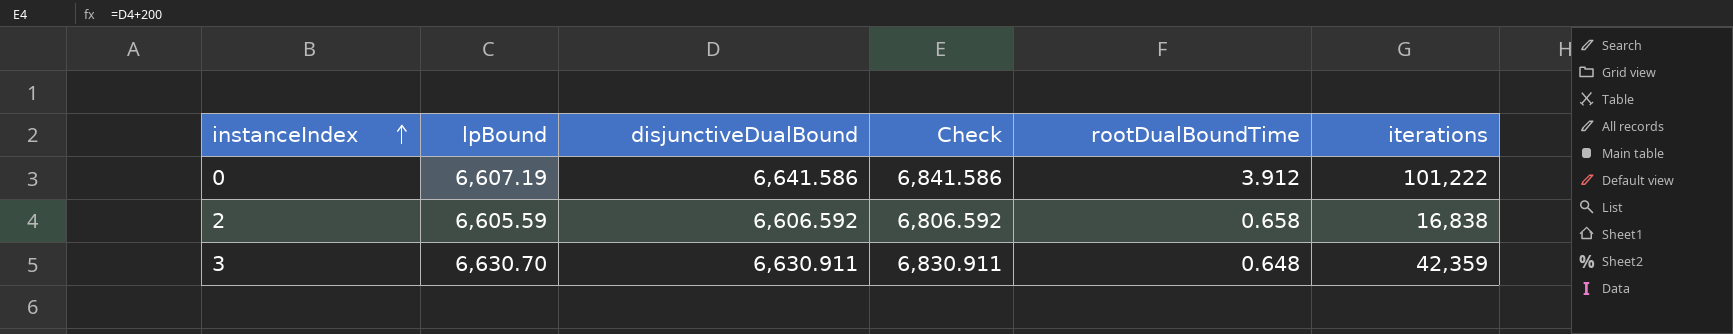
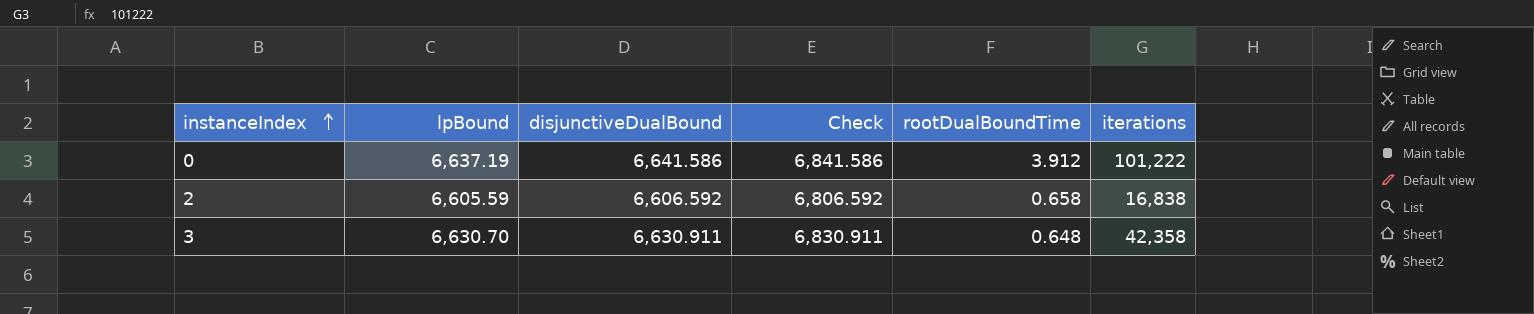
0 | lpBound: 6,607.19 -> 6,637.19
3 | iterations: 42,359 -> 42,358

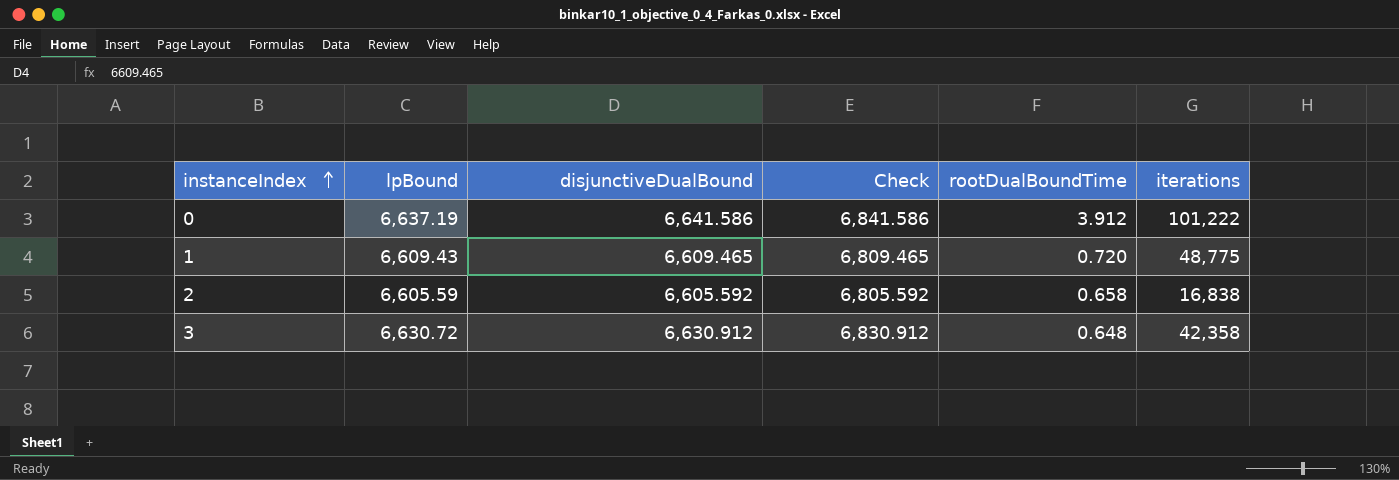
row 1: none -> 6,609.43 | 6,609.465 | 6,809.465 | 0.720 | 48,775
2 | disjunctiveDualBound: 6,606.592 -> 6,605.592
2 | Check: 6,806.592 -> 6,805.592
3 | lpBound: 6,630.70 -> 6,630.72
3 | disjunctiveDualBound: 6,630.911 -> 6,630.912
3 | Check: 6,830.911 -> 6,830.912

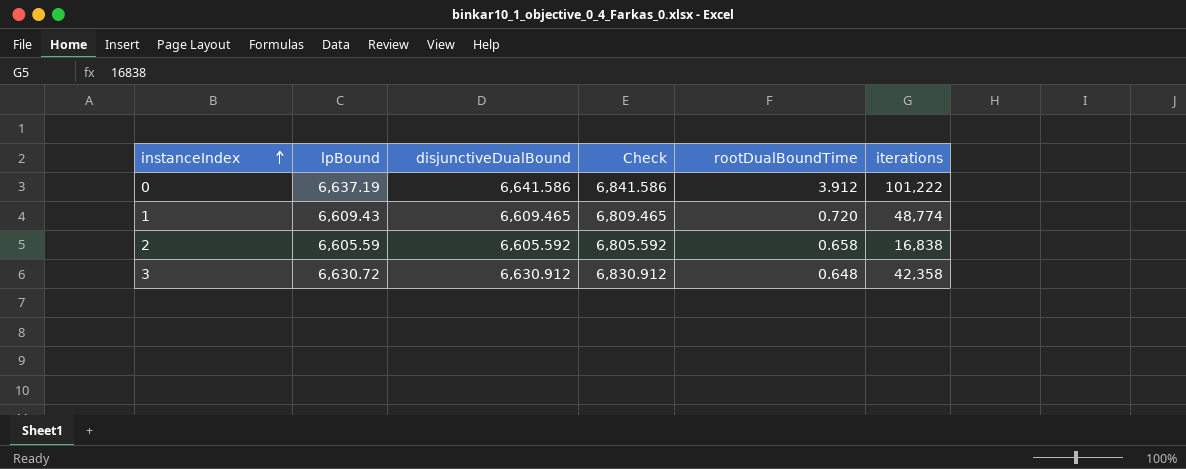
1 | iterations: 48,775 -> 48,774

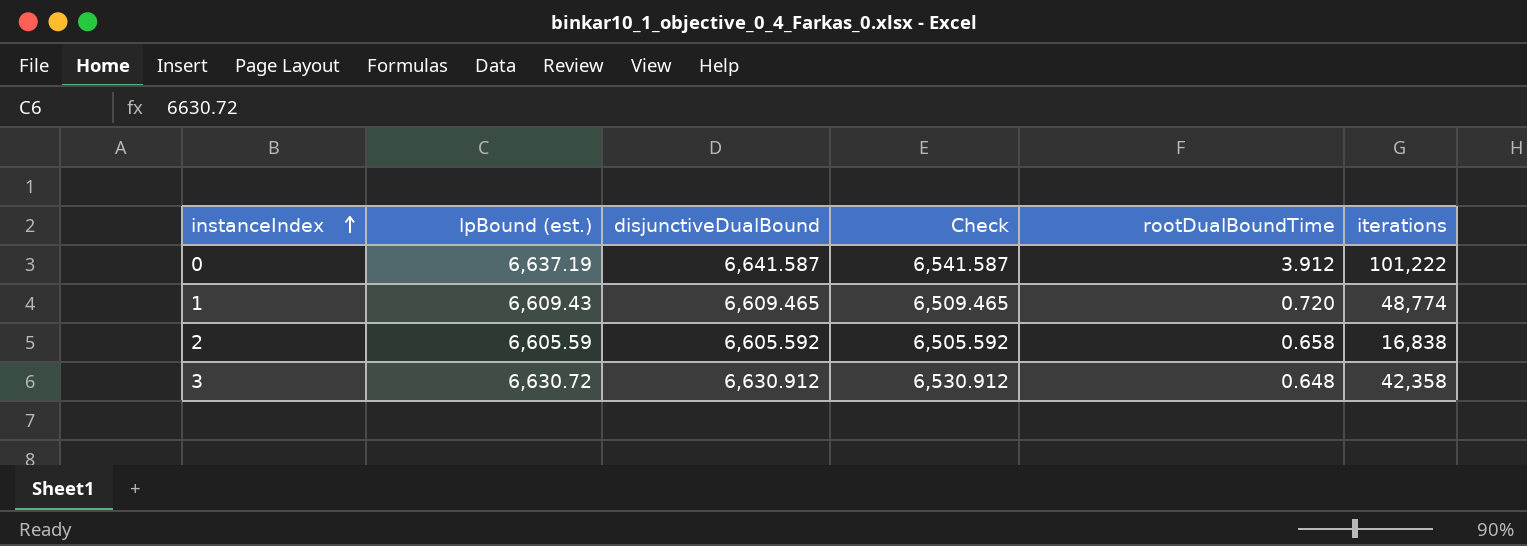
column name: lpBound -> lpBound (est.)
column Check | formula: [disjunctiveDualBound] + 200 -> [disjunctiveDualBound] - 100
0 | disjunctiveDualBound: 6,641.586 -> 6,641.587

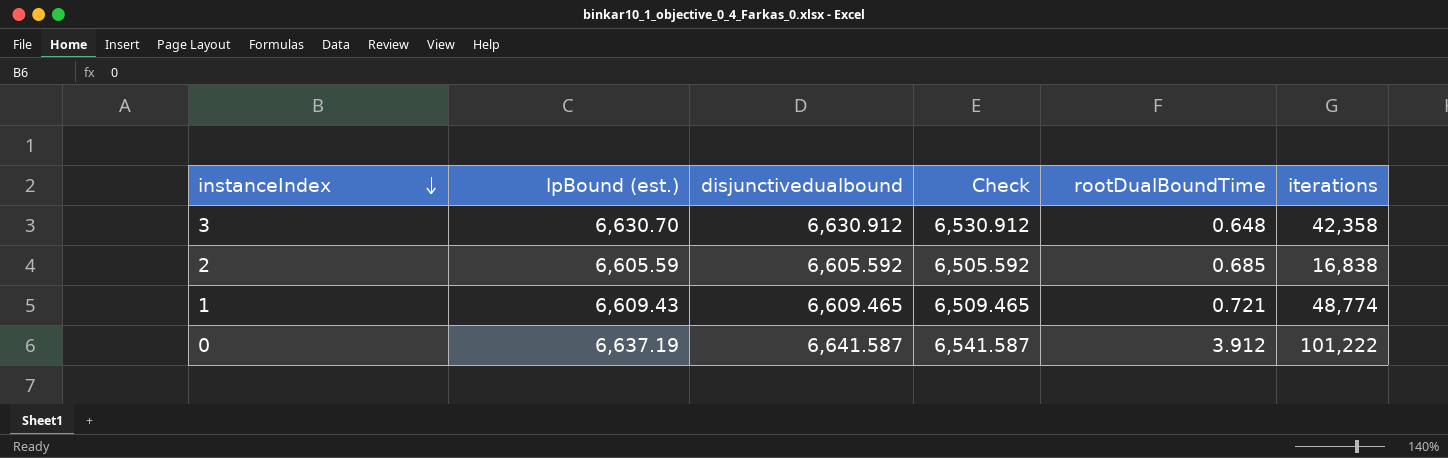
row order: instanceIndex ascending -> instanceIndex descending
column name: disjunctiveDualBound -> disjunctivedualbound
3 | lpBound (est.): 6,630.72 -> 6,630.70
2 | rootDualBoundTime: 0.658 -> 0.685
1 | rootDualBoundTime: 0.720 -> 0.721

